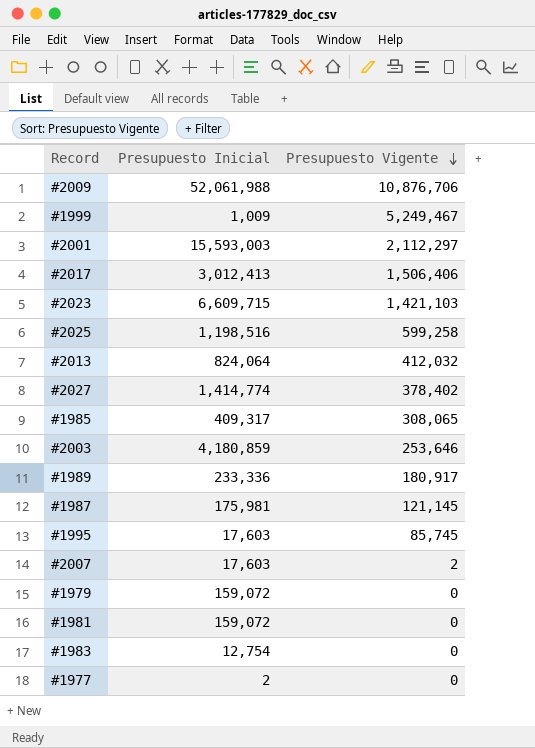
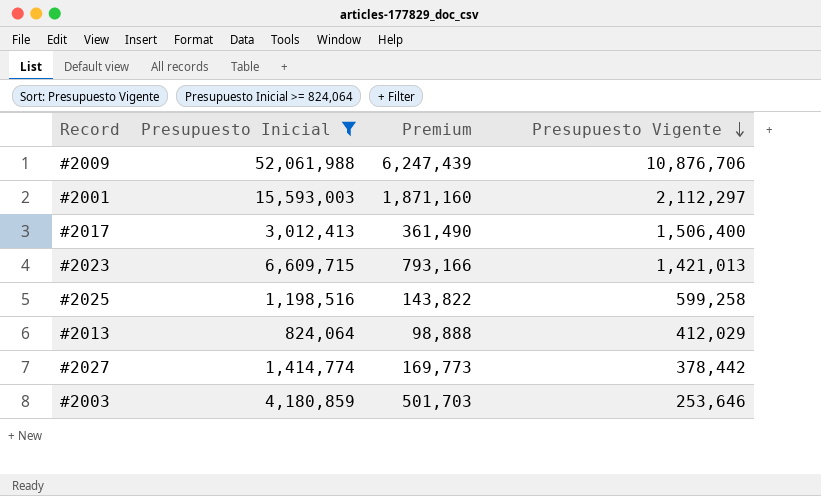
filter: none -> Presupuesto Inicial >= 824,064
column Premium | formula: none -> [Presupuesto Inicial] * 0.12
#2017 | Presupuesto Vigente: 1,506,406 -> 1,506,400
#2023 | Presupuesto Vigente: 1,421,103 -> 1,421,013
#2013 | Presupuesto Vigente: 412,032 -> 412,029
#2027 | Presupuesto Vigente: 378,402 -> 378,442

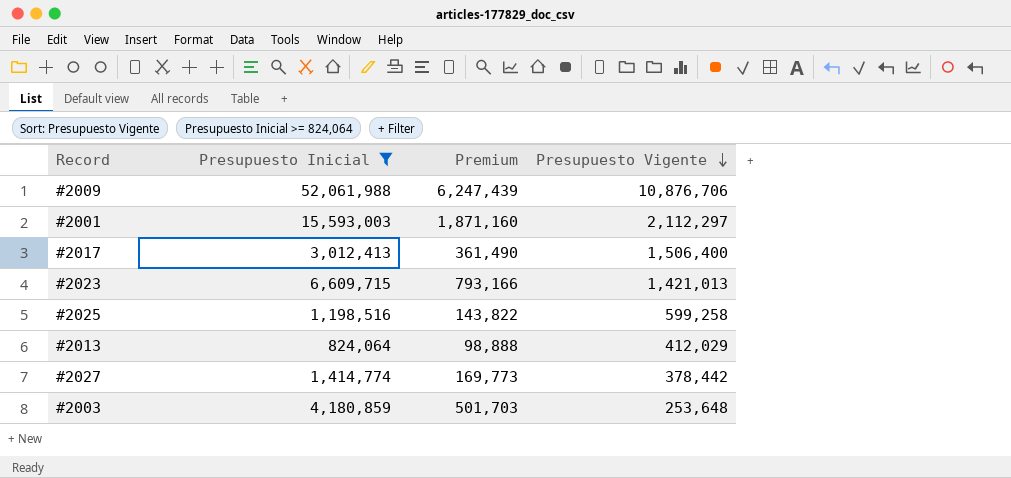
#2003 | Presupuesto Vigente: 253,646 -> 253,648

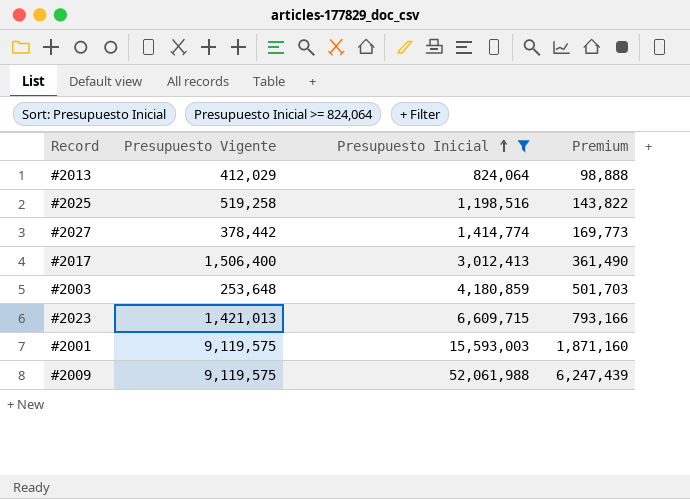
row order: Presupuesto Vigente descending -> Presupuesto Inicial ascending
column Presupuesto Vigente | position: 4 -> 2
#2025 | Presupuesto Vigente: 599,258 -> 519,258
#2001 | Presupuesto Vigente: 2,112,297 -> 9,119,575
#2009 | Presupuesto Vigente: 10,876,706 -> 9,119,575

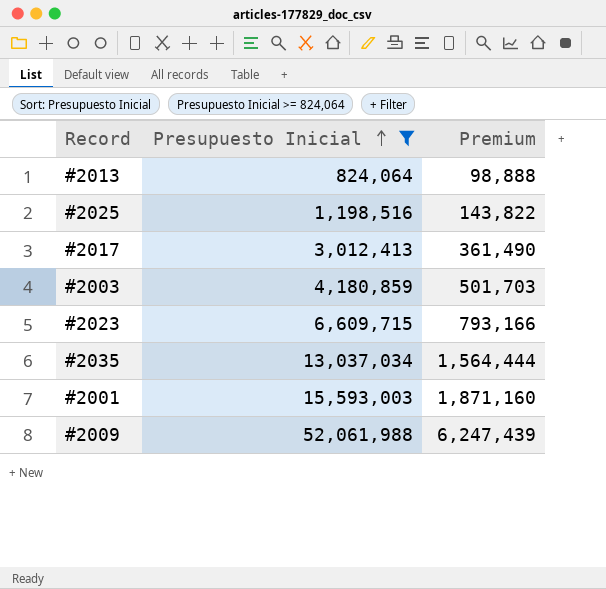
column Presupuesto Vigente | position: 2 -> none
row #2027: 378,442 | 1,414,774 | 169,773 -> none
row #2035: none -> 13,037,034 | 1,564,444

